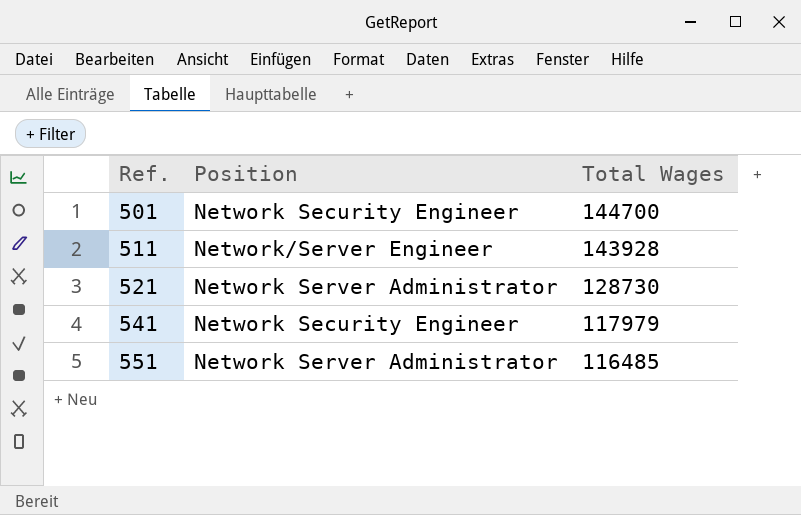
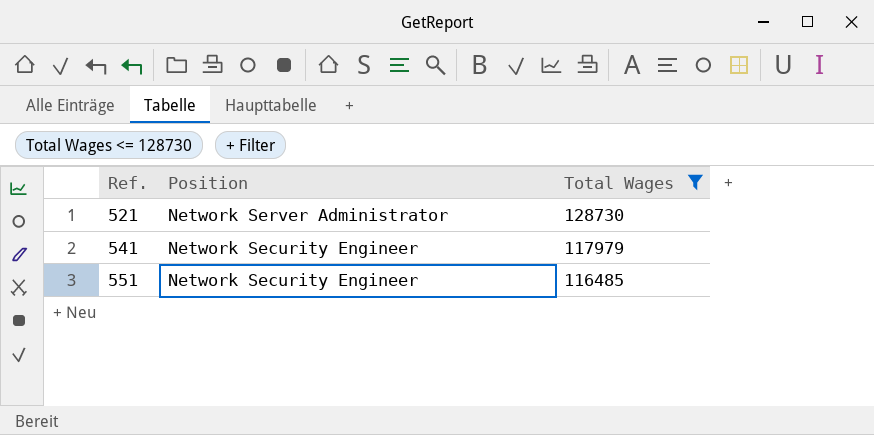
filter: none -> Total Wages <= 128730
551 | Position: Network Server Administrator -> Network Security Engineer

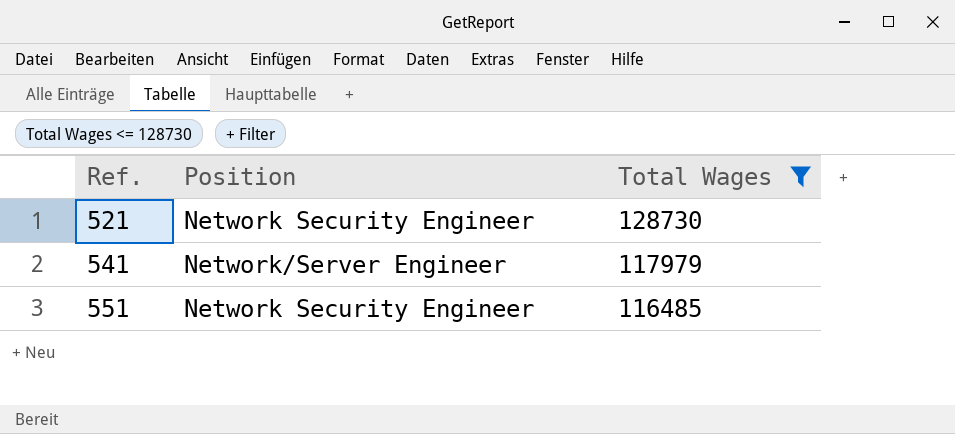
521 | Position: Network Server Administrator -> Network Security Engineer
541 | Position: Network Security Engineer -> Network/Server Engineer

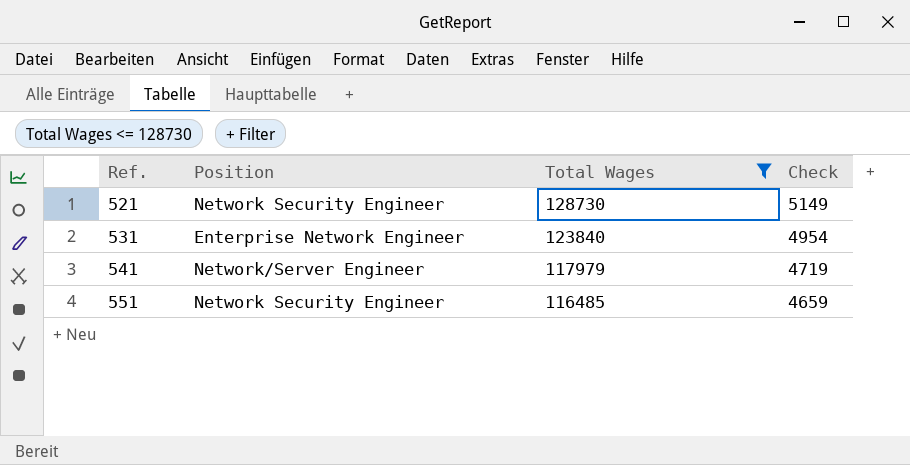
column Check | formula: none -> [Total Wages] * 0.04
row 531: none -> Enterprise Network Engineer | 123840 | 4954

